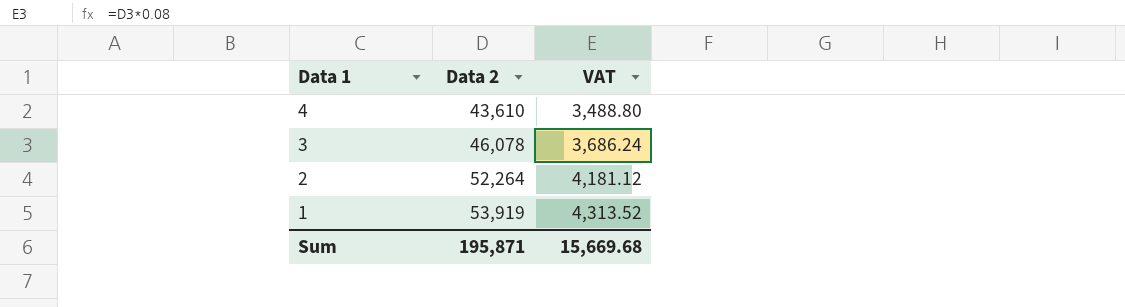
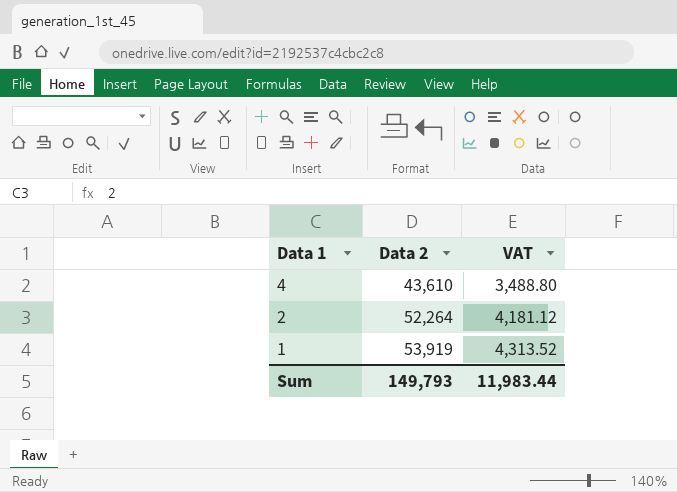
row 3: 46,078 | 3,686.24 -> none
Sum | Data 2: 195,871 -> 149,793
Sum | VAT: 15,669.68 -> 11,983.44

